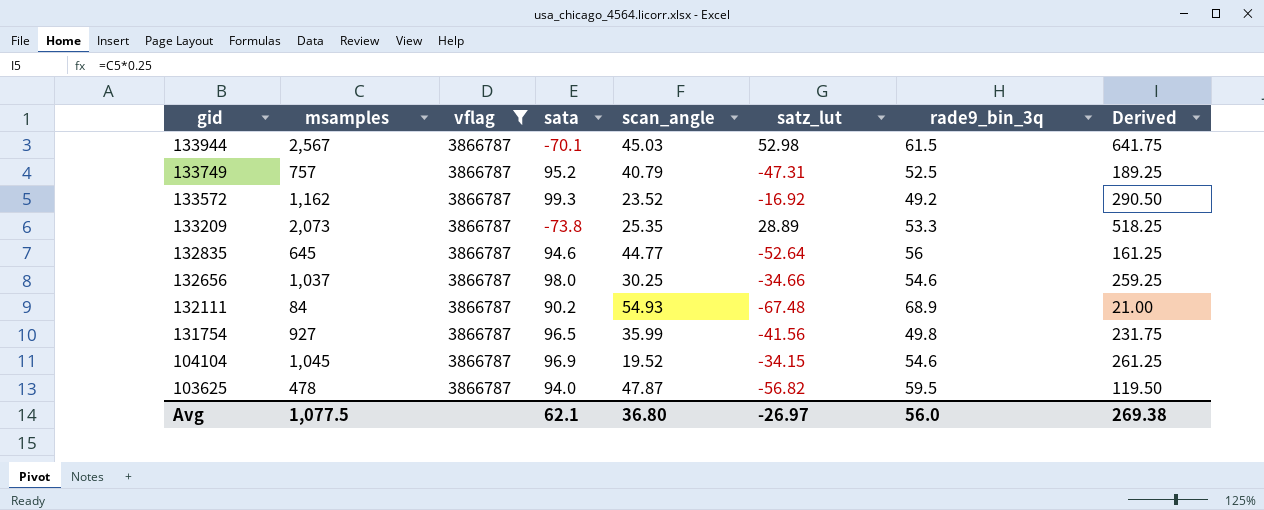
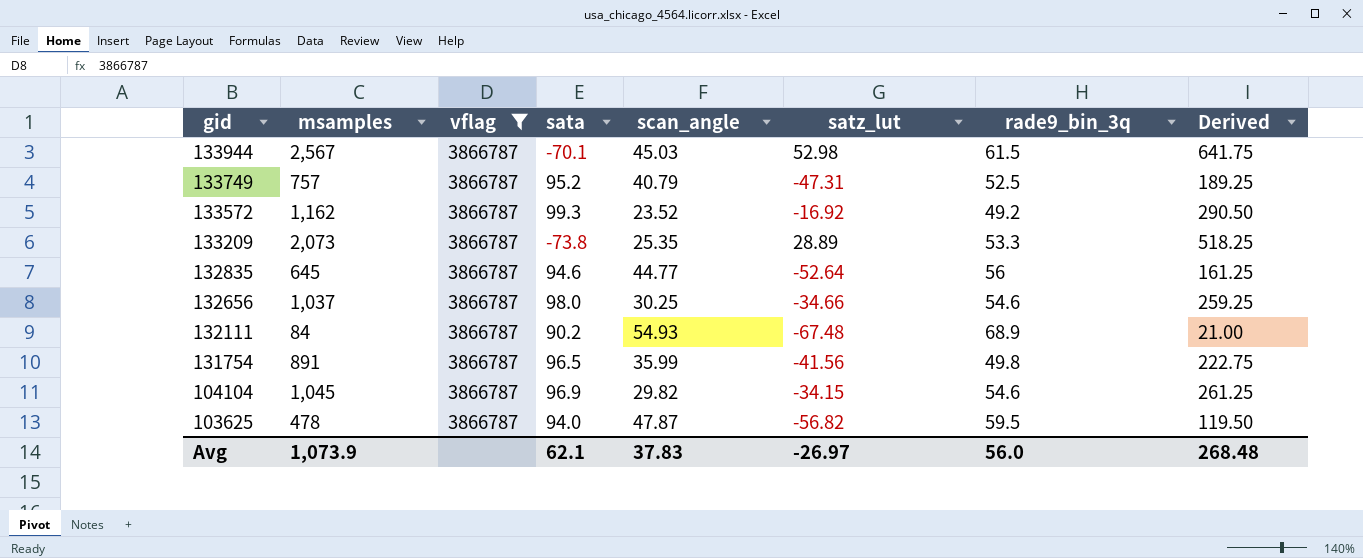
131754 | msamples: 927 -> 891
131754 | Derived: 231.75 -> 222.75
104104 | scan_angle: 19.52 -> 29.82
Avg | msamples: 1,077.5 -> 1,073.9
Avg | scan_angle: 36.80 -> 37.83
Avg | Derived: 269.38 -> 268.48

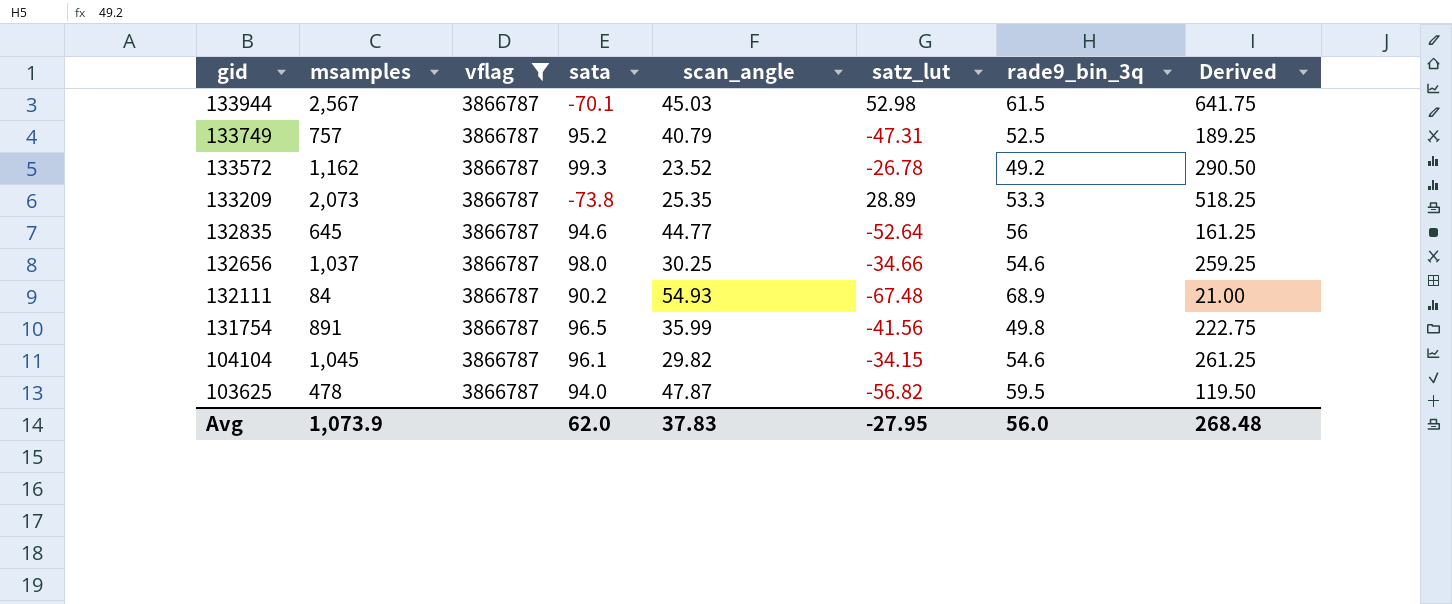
133572 | satz_lut: -16.92 -> -26.78
104104 | sata: 96.9 -> 96.1
Avg | sata: 62.1 -> 62.0
Avg | satz_lut: -26.97 -> -27.95

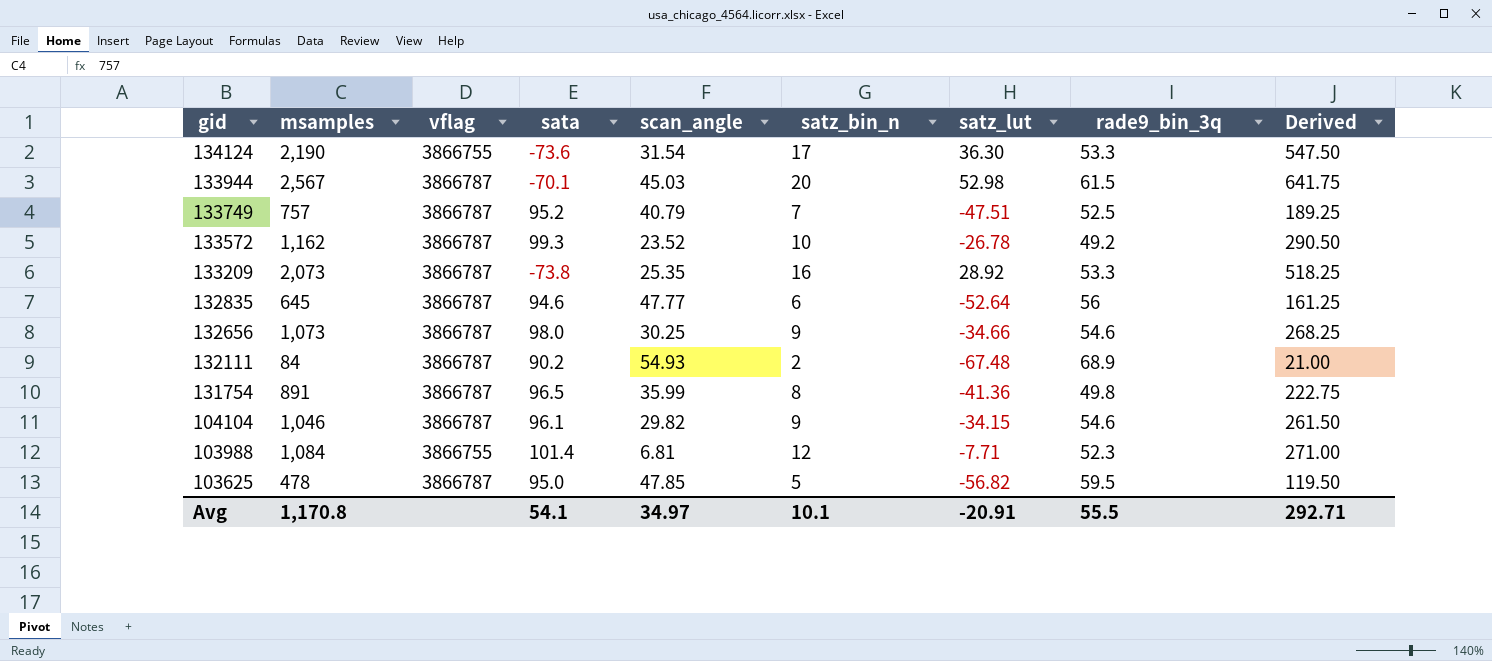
filter: vflag = 3866787 -> none
column satz_bin_n | position: none -> 6
133749 | satz_lut: -47.31 -> -47.51
133209 | satz_lut: 28.89 -> 28.92
132835 | scan_angle: 44.77 -> 47.77
132656 | msamples: 1,037 -> 1,073
132656 | Derived: 259.25 -> 268.25
131754 | satz_lut: -41.56 -> -41.36
104104 | msamples: 1,045 -> 1,046
104104 | Derived: 261.25 -> 261.50
103625 | sata: 94.0 -> 95.0
103625 | scan_angle: 47.87 -> 47.85
Avg | msamples: 1,073.9 -> 1,170.8
Avg | sata: 62.0 -> 54.1
Avg | scan_angle: 37.83 -> 34.97
Avg | satz_lut: -27.95 -> -20.91
Avg | rade9_bin_3q: 56.0 -> 55.5
Avg | Derived: 268.48 -> 292.71

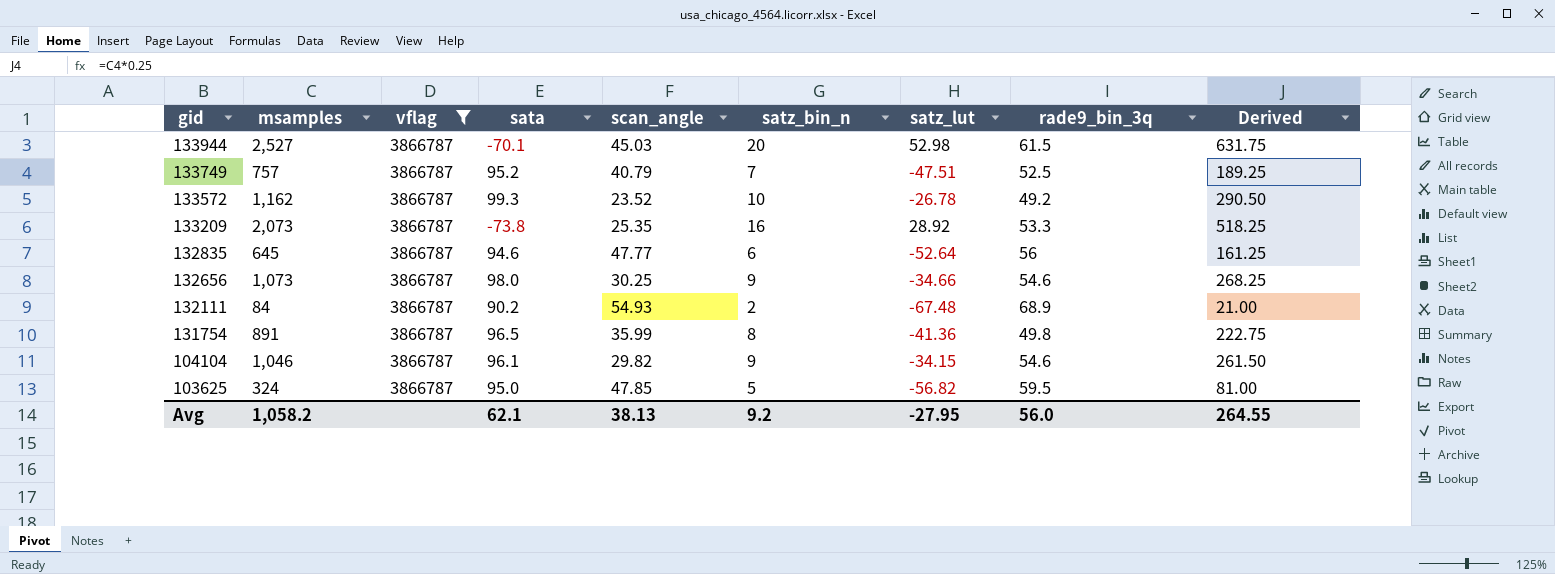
filter: none -> vflag = 3866787
133944 | msamples: 2,567 -> 2,527
133944 | Derived: 641.75 -> 631.75
103625 | msamples: 478 -> 324
103625 | Derived: 119.50 -> 81.00
Avg | msamples: 1,170.8 -> 1,058.2
Avg | sata: 54.1 -> 62.1
Avg | scan_angle: 34.97 -> 38.13
Avg | satz_bin_n: 10.1 -> 9.2
Avg | satz_lut: -20.91 -> -27.95
Avg | rade9_bin_3q: 55.5 -> 56.0
Avg | Derived: 292.71 -> 264.55

